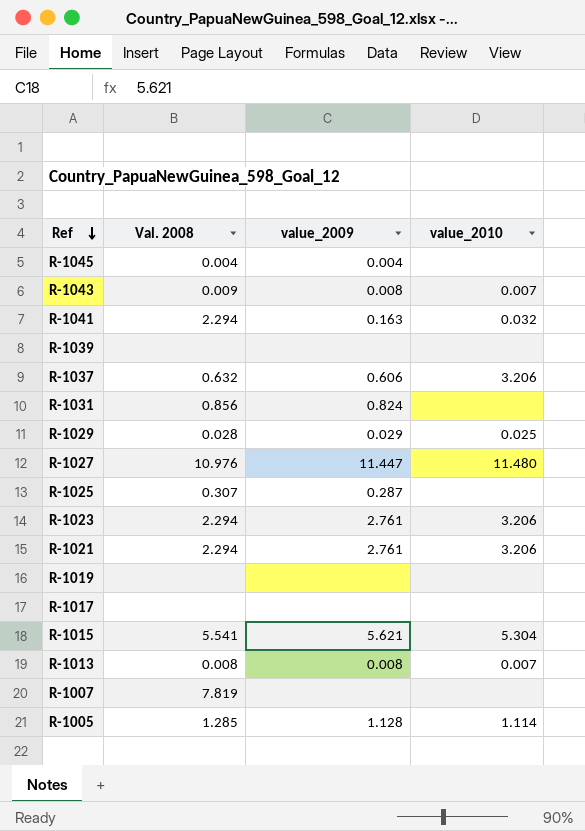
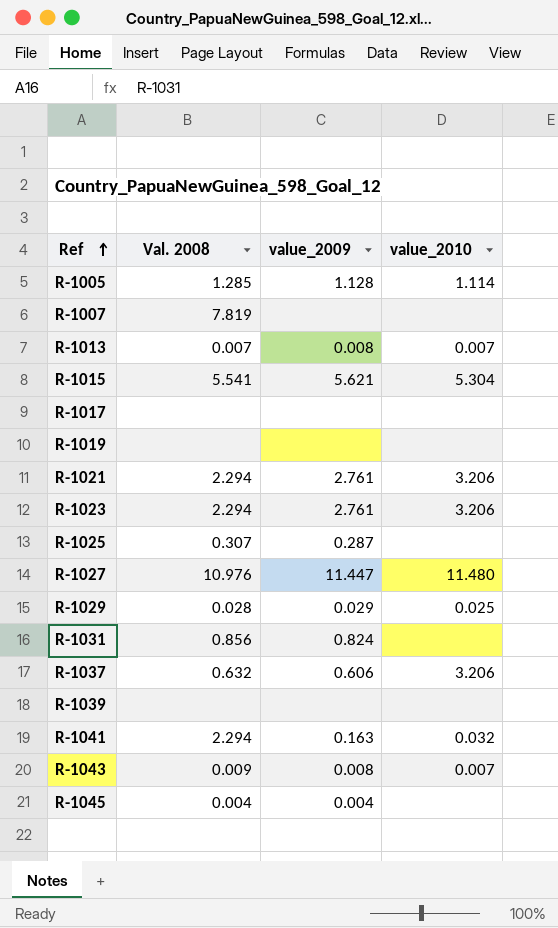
row order: Ref descending -> Ref ascending
R-1013 | Val. 2008: 0.008 -> 0.007

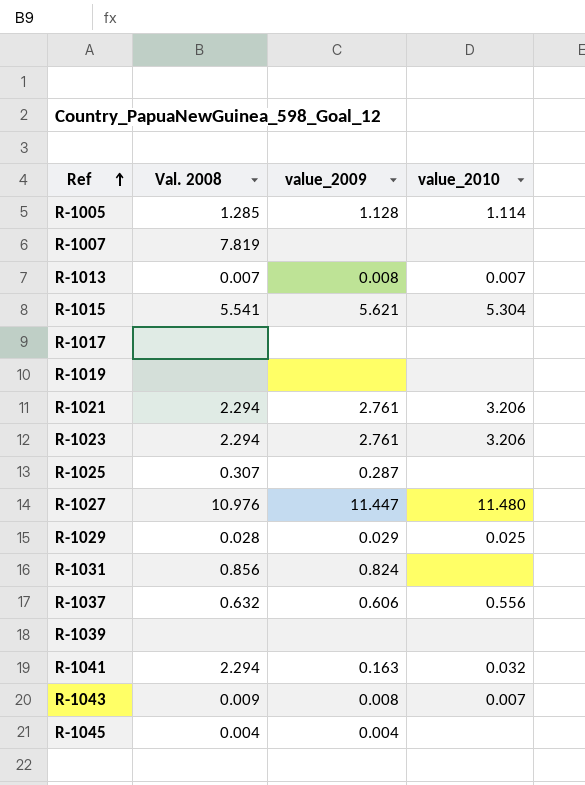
R-1037 | value_2010: 3.206 -> 0.556

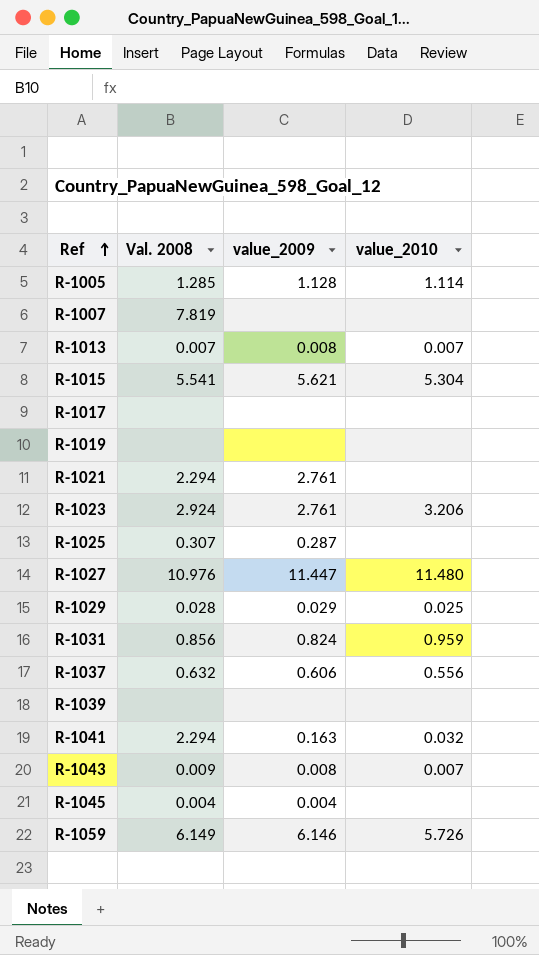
R-1021 | value_2010: 3.206 -> none
R-1023 | Val. 2008: 2.294 -> 2.924
R-1031 | value_2010: none -> 0.959
row R-1059: none -> 6.149 | 6.146 | 5.726

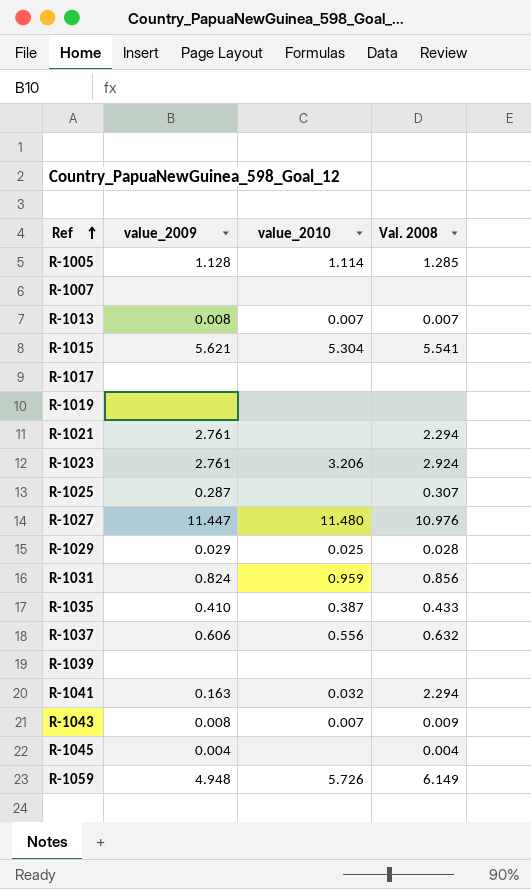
column Val. 2008 | position: 2 -> 4
R-1007 | Val. 2008: 7.819 -> none
row R-1035: none -> 0.410 | 0.387 | 0.433
R-1059 | value_2009: 6.146 -> 4.948

